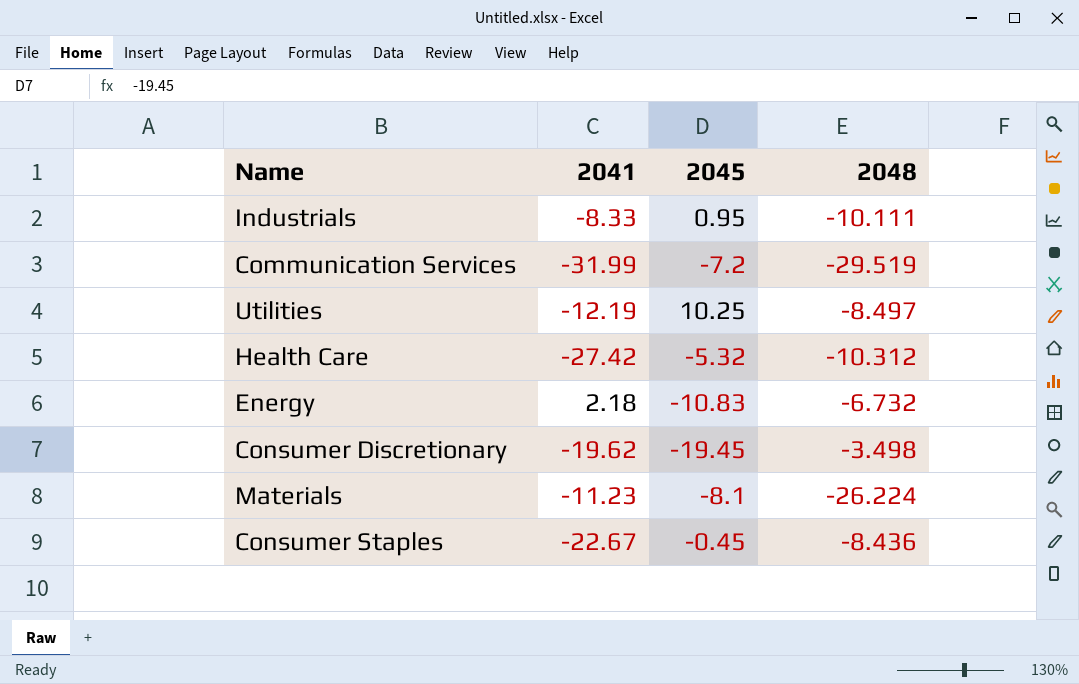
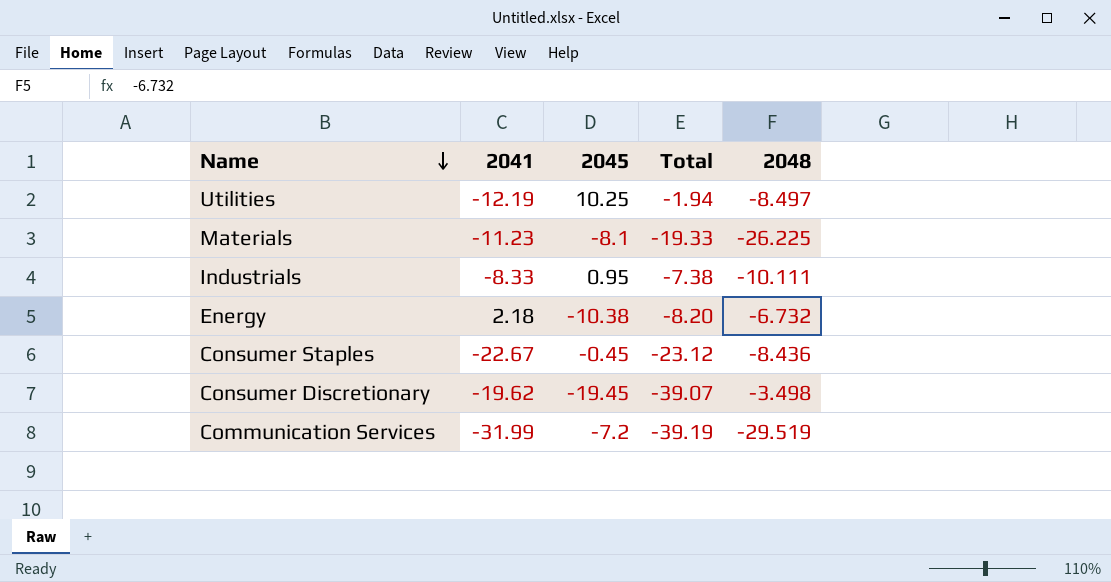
row order: none -> Name descending
column Total | formula: none -> [2041] + [2045]
row Health Care: -27.42 | -5.32 | -10.312 -> none
Materials | 2048: -26.224 -> -26.225
Energy | 2045: -10.83 -> -10.38

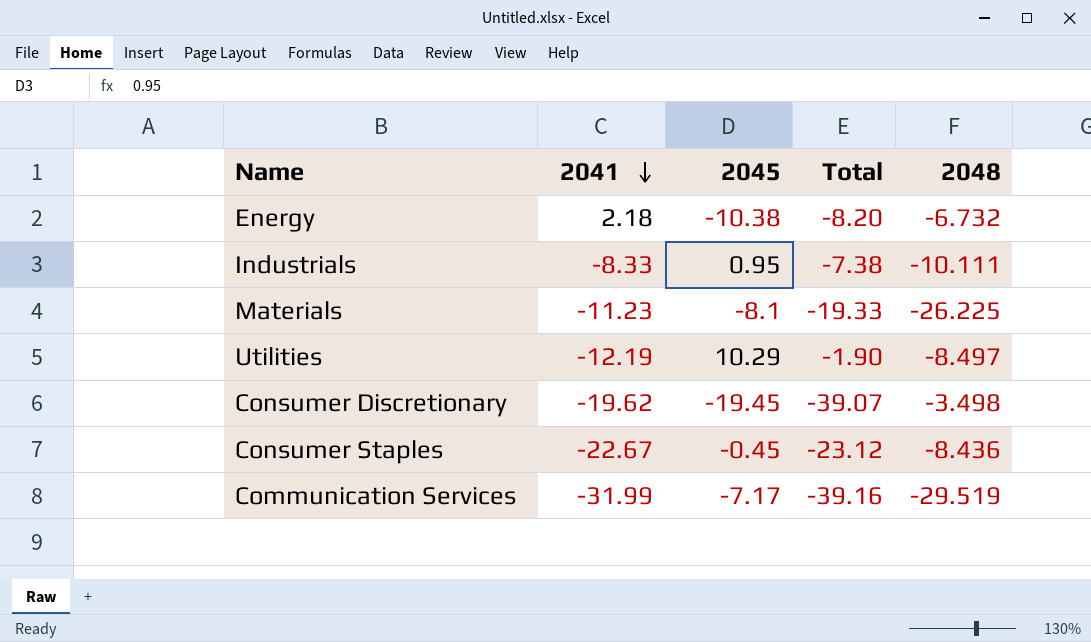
row order: Name descending -> 2041 descending
Utilities | 2045: 10.25 -> 10.29
Utilities | Total: -1.94 -> -1.90
Communication Services | 2045: -7.2 -> -7.17
Communication Services | Total: -39.19 -> -39.16

